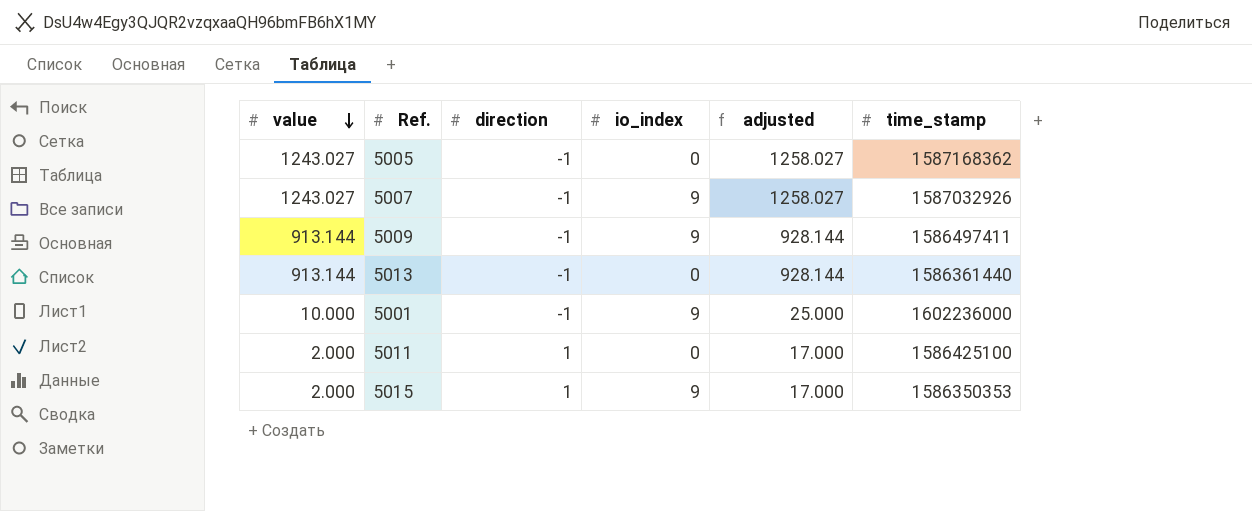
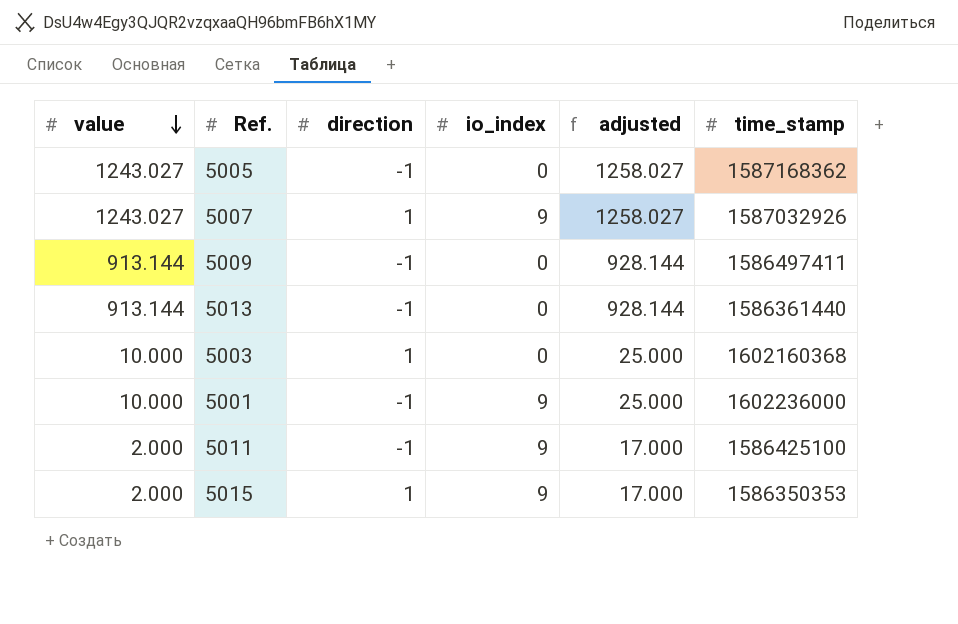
5007 | direction: -1 -> 1
5009 | io_index: 9 -> 0
row 5003: none -> 10.000 | 1 | 0 | 25.000 | 1602160368
5011 | direction: 1 -> -1
5011 | io_index: 0 -> 9

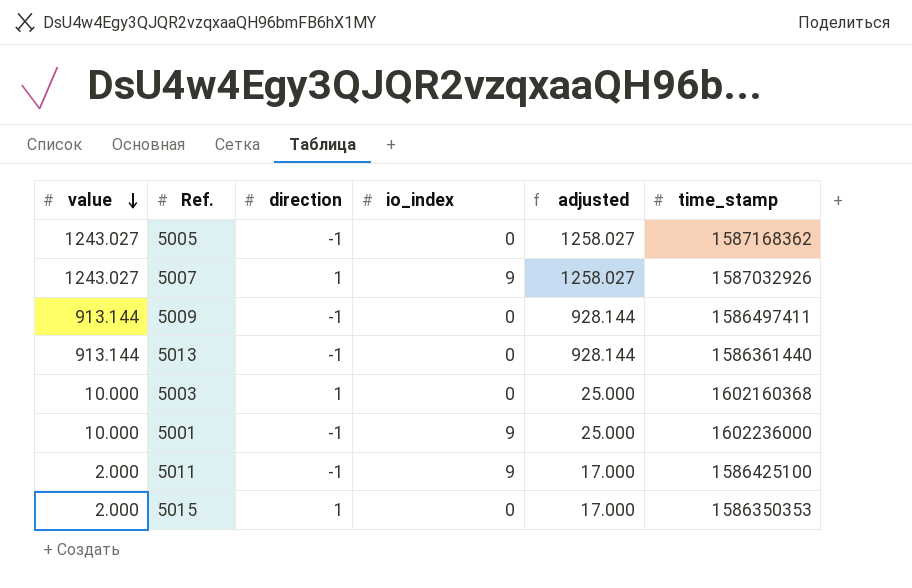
5015 | io_index: 9 -> 0

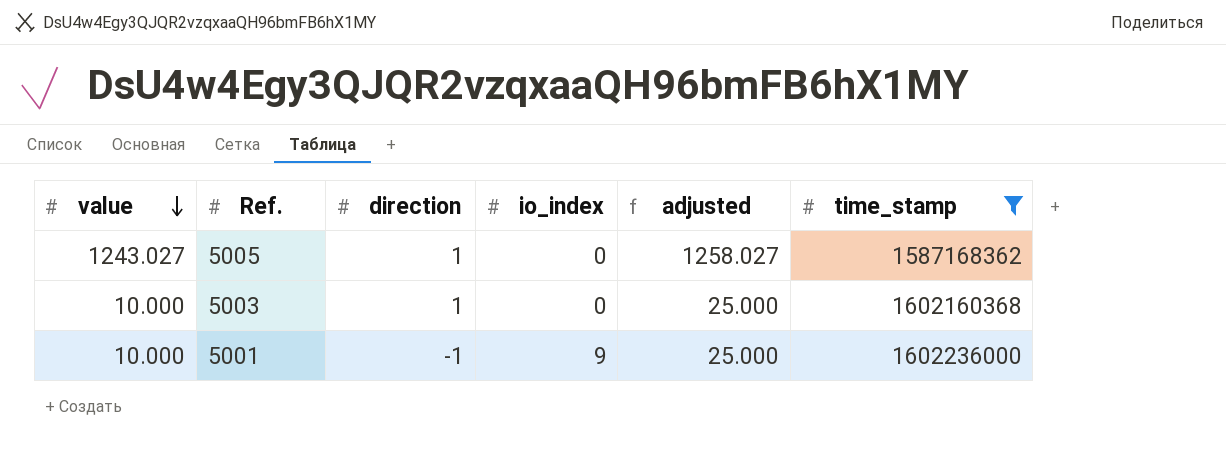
filter: none -> time_stamp >= 1587168362
5005 | direction: -1 -> 1

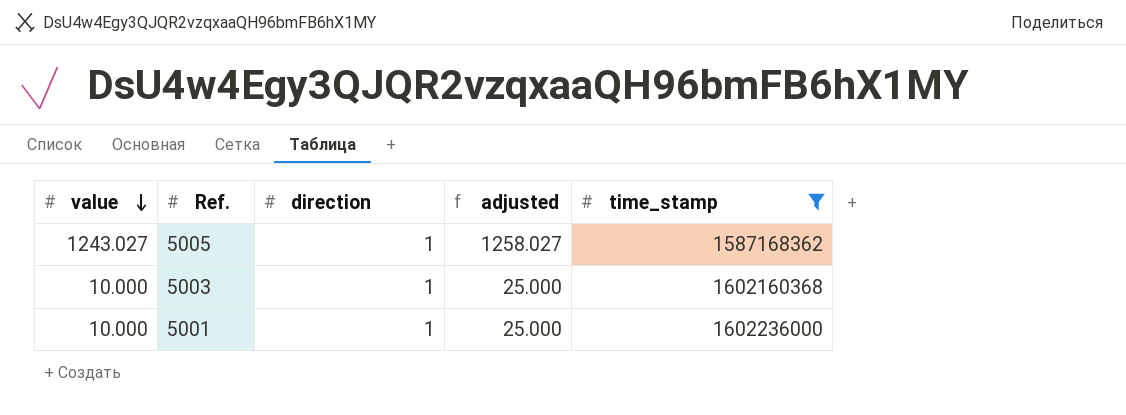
column io_index | position: 4 -> none
5001 | direction: -1 -> 1

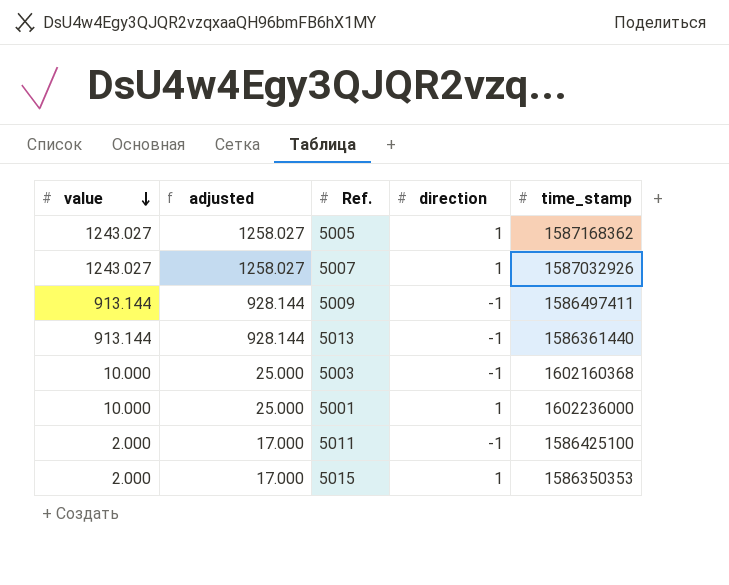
filter: time_stamp >= 1587168362 -> none
column adjusted | position: 4 -> 2
5003 | direction: 1 -> -1

